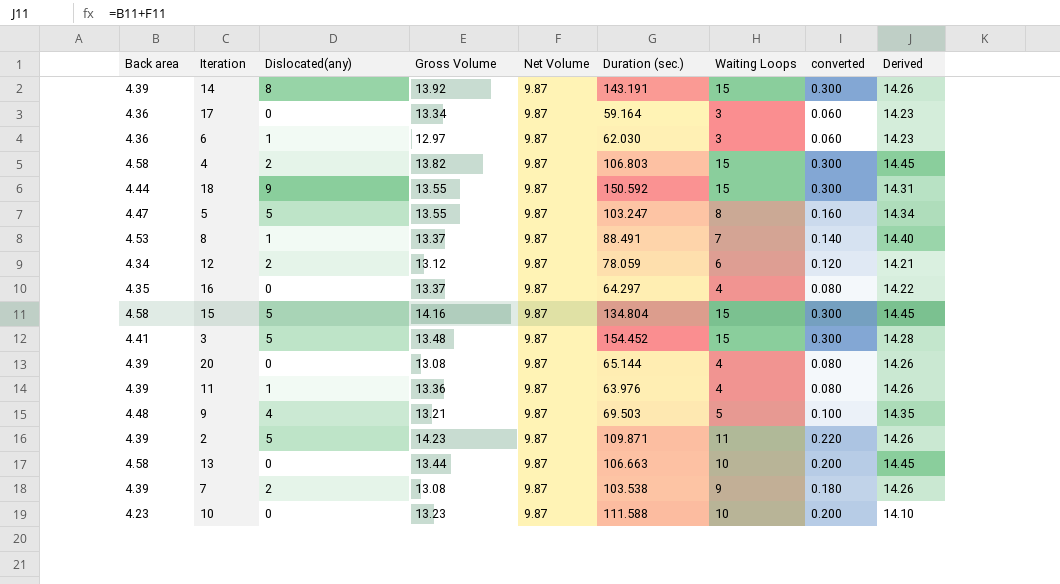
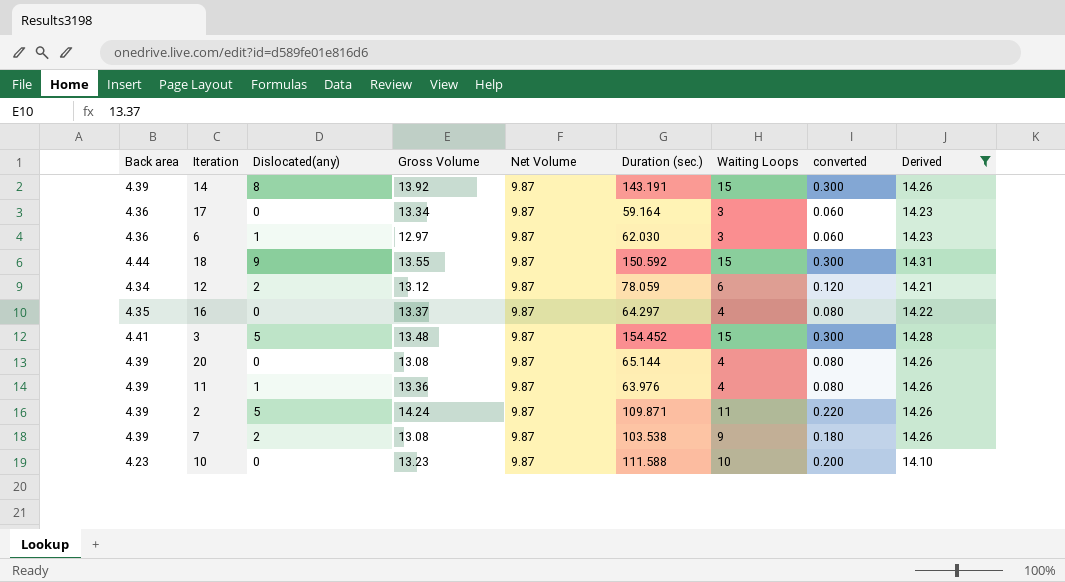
filter: none -> Derived <= 14.31
2 | Gross Volume: 14.23 -> 14.24

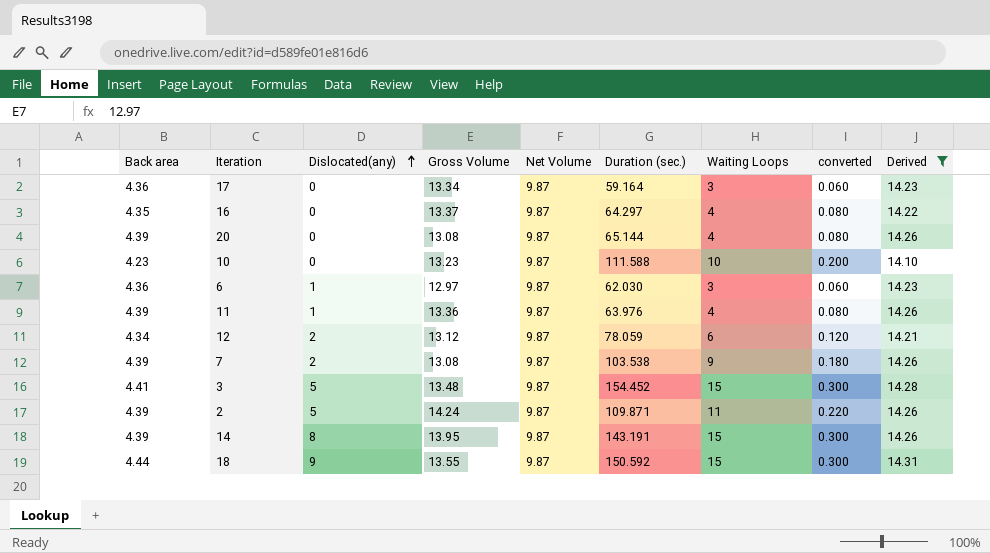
row order: none -> Dislocated(any) ascending
14 | Gross Volume: 13.92 -> 13.95

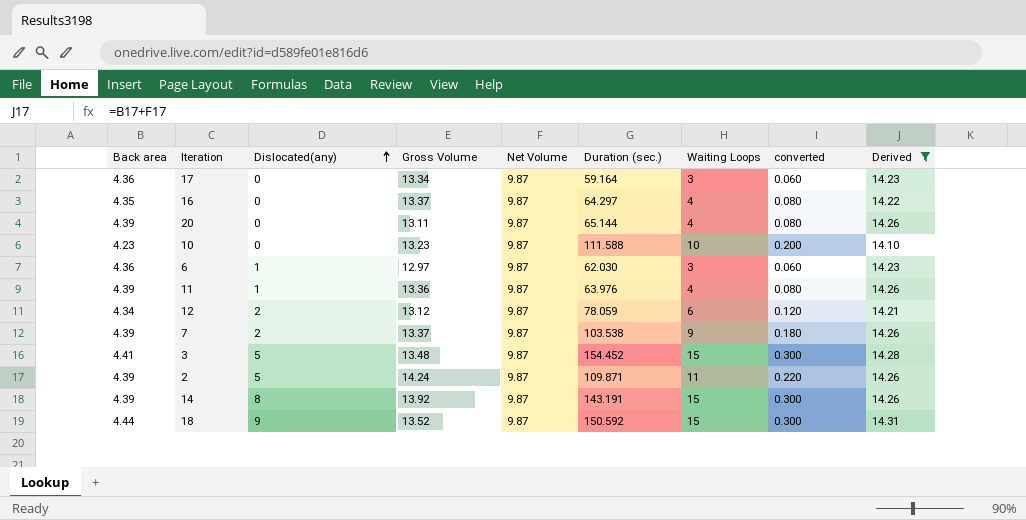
20 | Gross Volume: 13.08 -> 13.11
7 | Gross Volume: 13.08 -> 13.37
14 | Gross Volume: 13.95 -> 13.92
18 | Gross Volume: 13.55 -> 13.52

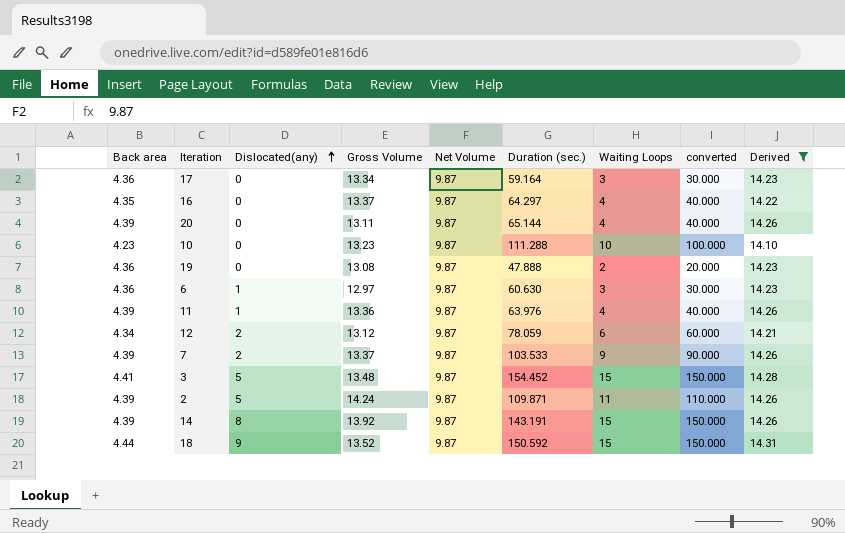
column converted | formula: [Waiting Loops] * 0.02 -> [Waiting Loops] * 10
10 | Duration (sec.): 111.588 -> 111.288
row 19: none -> 4.36 | 0 | 13.08 | 9.87 | 47.888 | 2 | 20.000 | 14.23
6 | Duration (sec.): 62.030 -> 60.630
7 | Duration (sec.): 103.538 -> 103.533

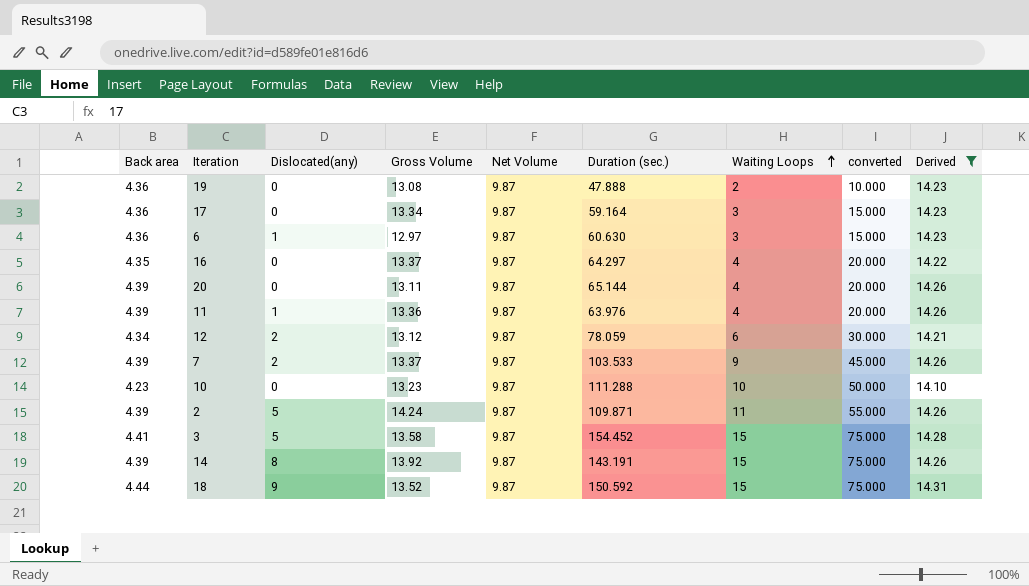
row order: Dislocated(any) ascending -> Waiting Loops ascending
column converted | formula: [Waiting Loops] * 10 -> [Waiting Loops] * 5
3 | Gross Volume: 13.48 -> 13.58

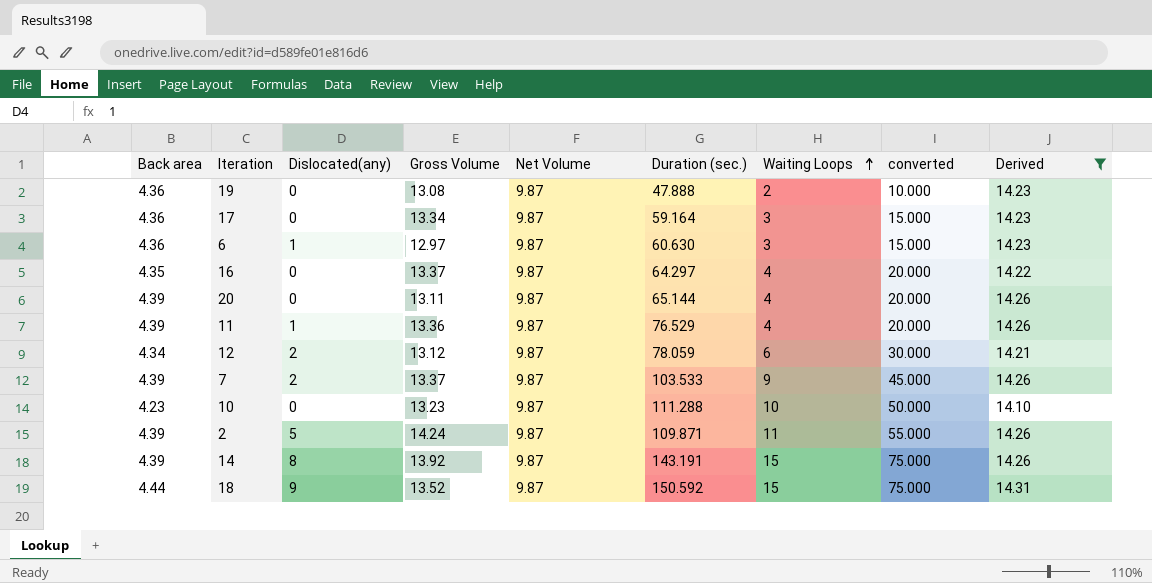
row 3: 4.41 | 5 | 13.58 | 9.87 | 154.452 | 15 | 75.000 | 14.28 -> none
11 | Duration (sec.): 63.976 -> 76.529

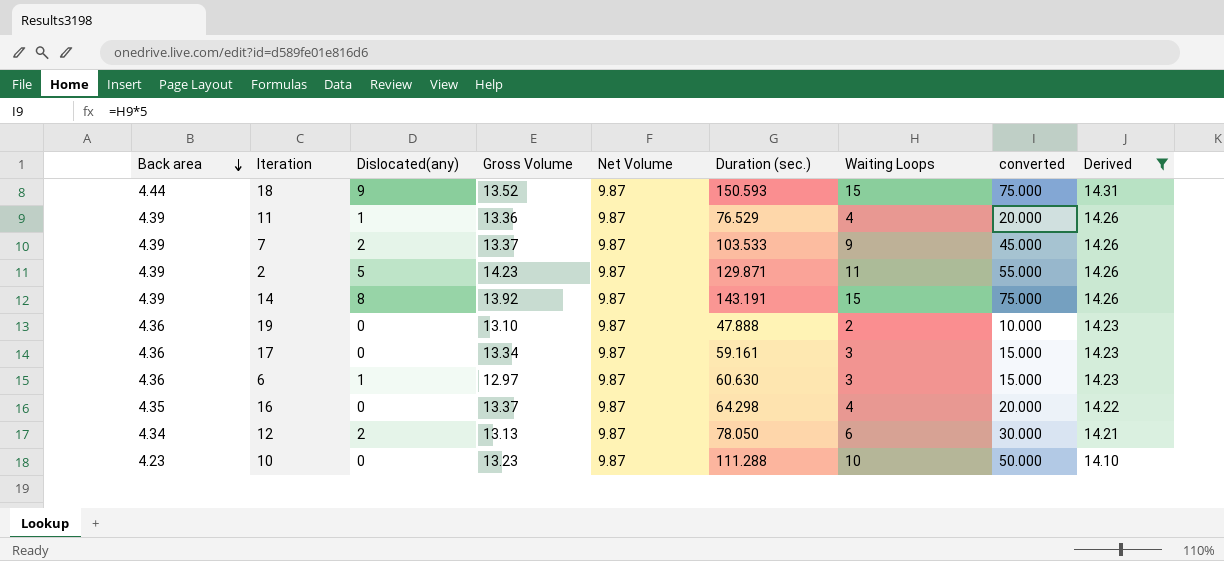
row order: Waiting Loops ascending -> Back area descending
row 20: 4.39 | 0 | 13.11 | 9.87 | 65.144 | 4 | 20.000 | 14.26 -> none
18 | Duration (sec.): 150.592 -> 150.593
2 | Gross Volume: 14.24 -> 14.23
2 | Duration (sec.): 109.871 -> 129.871
19 | Gross Volume: 13.08 -> 13.10
17 | Duration (sec.): 59.164 -> 59.161
16 | Duration (sec.): 64.297 -> 64.298
12 | Gross Volume: 13.12 -> 13.13
12 | Duration (sec.): 78.059 -> 78.050

